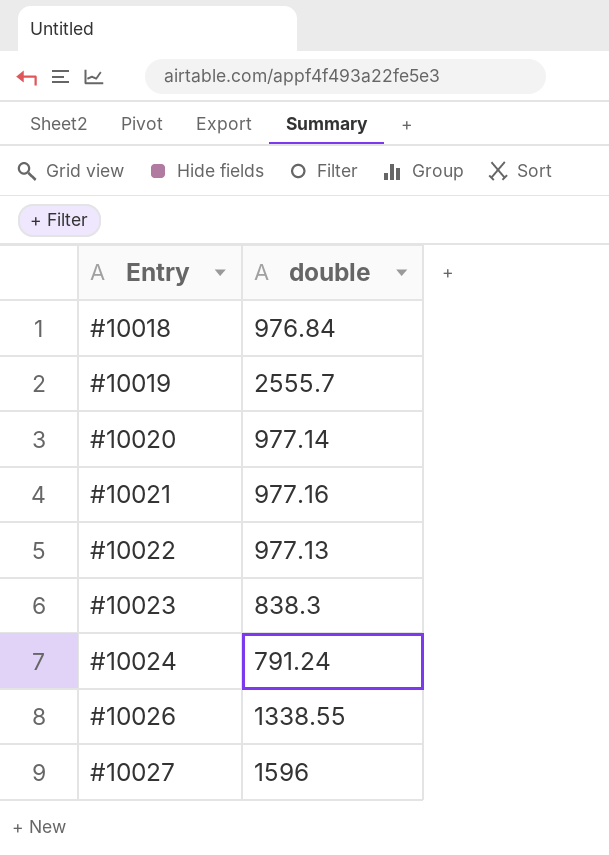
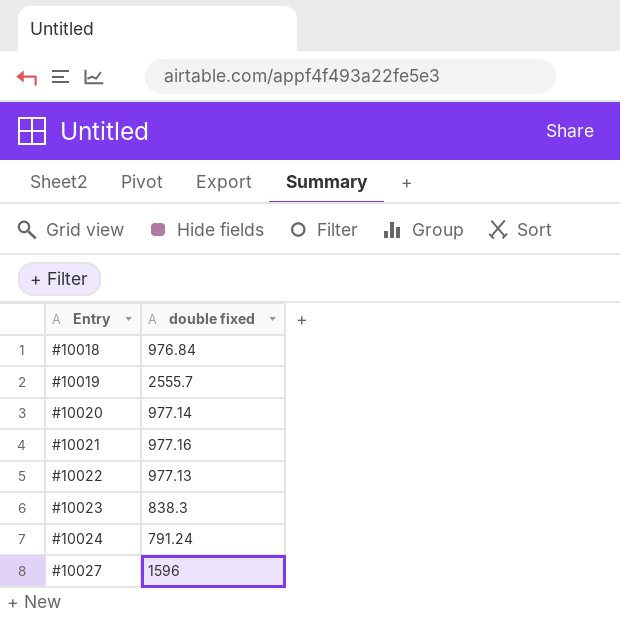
column name: double -> double fixed
row #10026: 1338.55 -> none

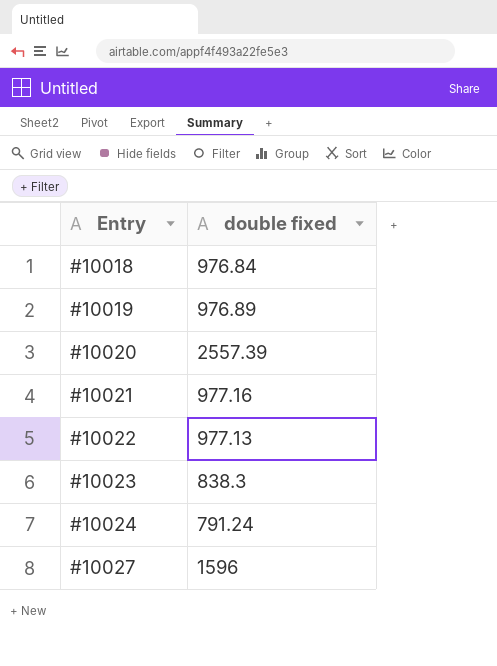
#10019 | double fixed: 2555.7 -> 976.89
#10020 | double fixed: 977.14 -> 2557.39

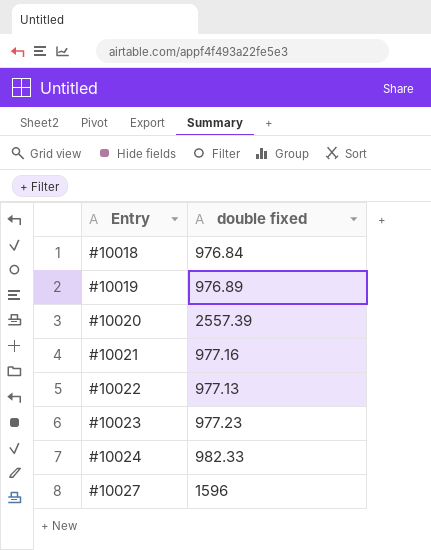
#10023 | double fixed: 838.3 -> 977.23
#10024 | double fixed: 791.24 -> 982.33

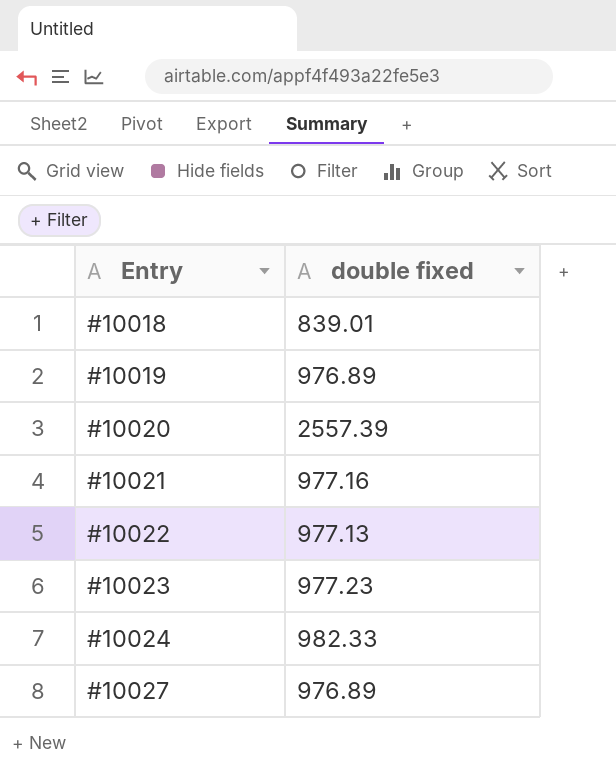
#10018 | double fixed: 976.84 -> 839.01
#10027 | double fixed: 1596 -> 976.89

